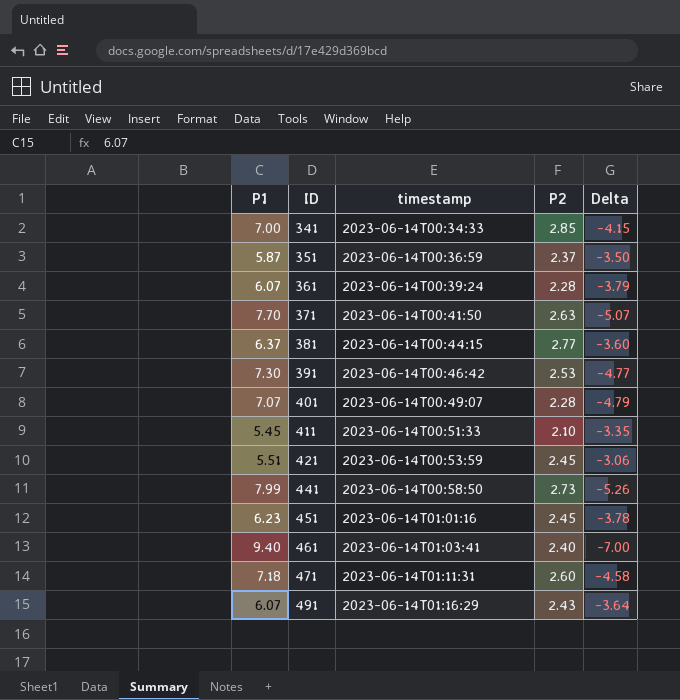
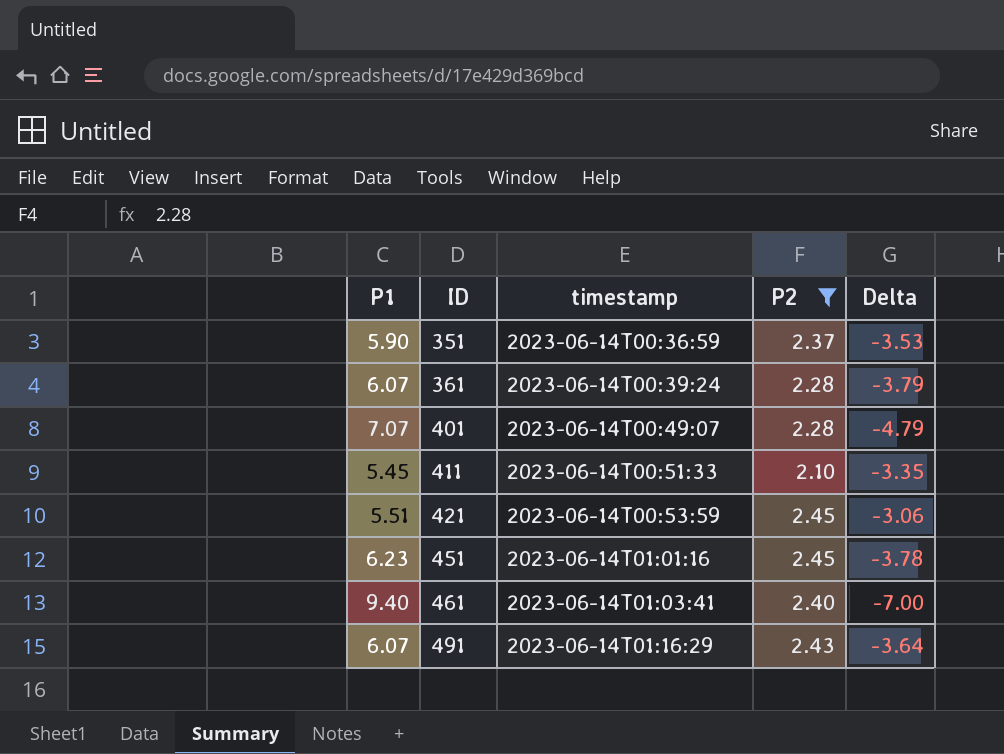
filter: none -> P2 <= 2.45
351 | P1: 5.87 -> 5.90
351 | Delta: -3.50 -> -3.53

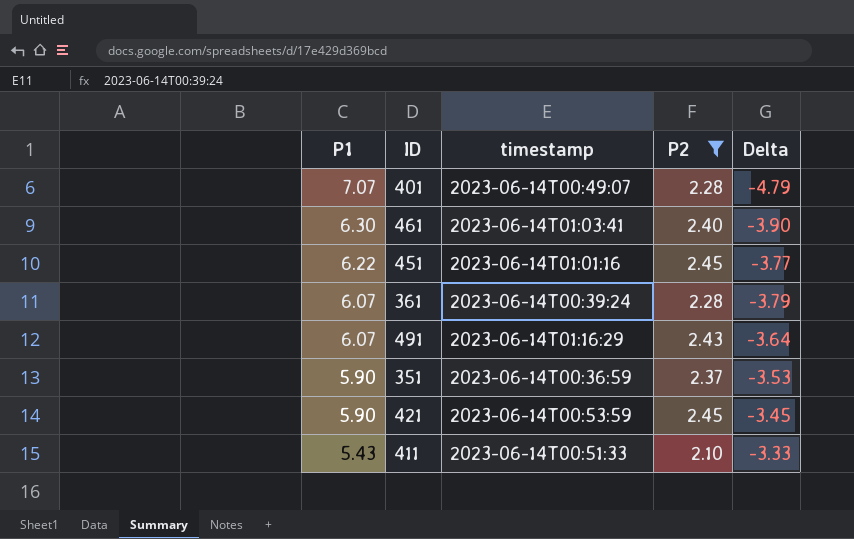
row order: ID ascending -> P1 descending
461 | P1: 9.40 -> 6.30
461 | Delta: -7.00 -> -3.90
451 | P1: 6.23 -> 6.22
451 | Delta: -3.78 -> -3.77
421 | P1: 5.51 -> 5.90
421 | Delta: -3.06 -> -3.45
411 | P1: 5.45 -> 5.43
411 | Delta: -3.35 -> -3.33

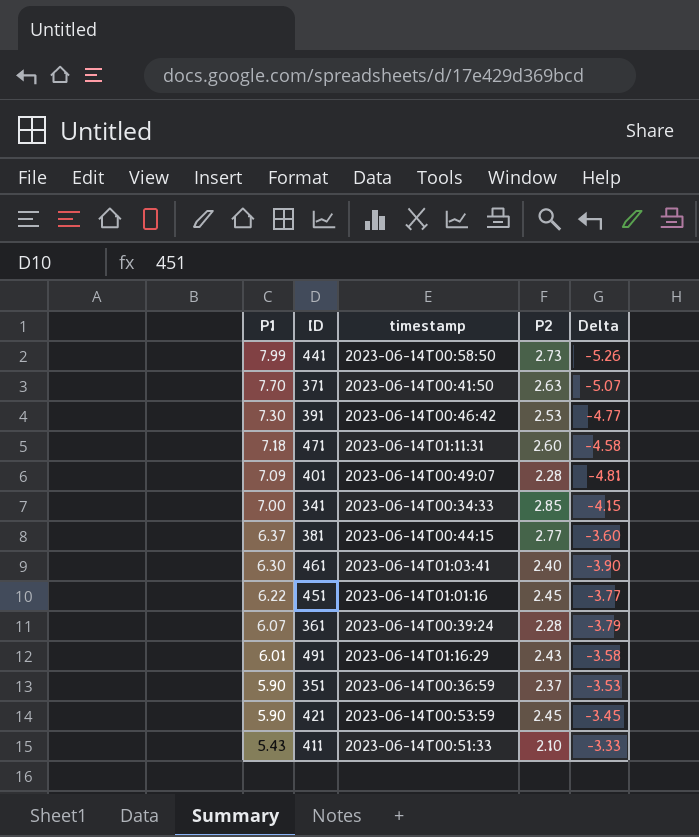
filter: P2 <= 2.45 -> none
401 | P1: 7.07 -> 7.09
401 | Delta: -4.79 -> -4.81
491 | P1: 6.07 -> 6.01
491 | Delta: -3.64 -> -3.58

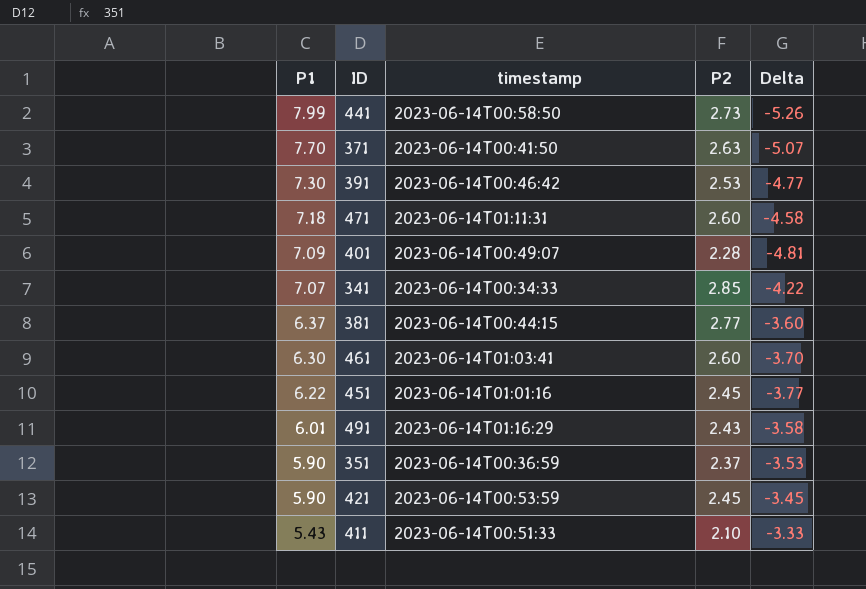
row 361: 6.07 | 2023-06-14T00:39:24 | 2.28 | -3.79 -> none
341 | P1: 7.00 -> 7.07
341 | Delta: -4.15 -> -4.22
461 | P2: 2.40 -> 2.60
461 | Delta: -3.90 -> -3.70

